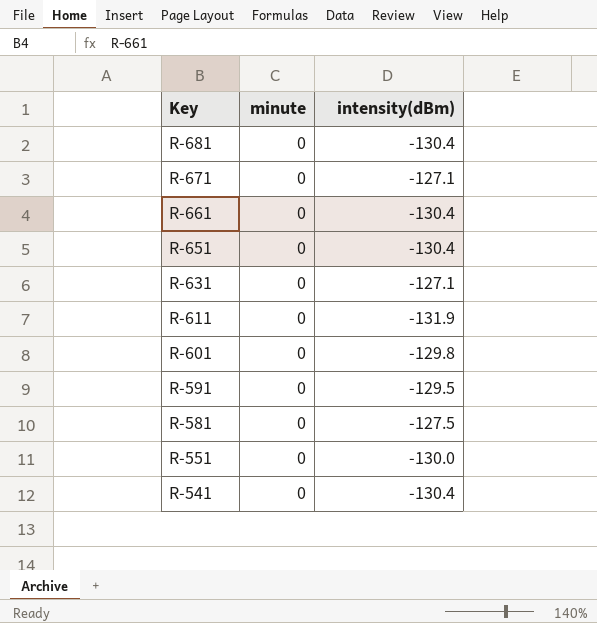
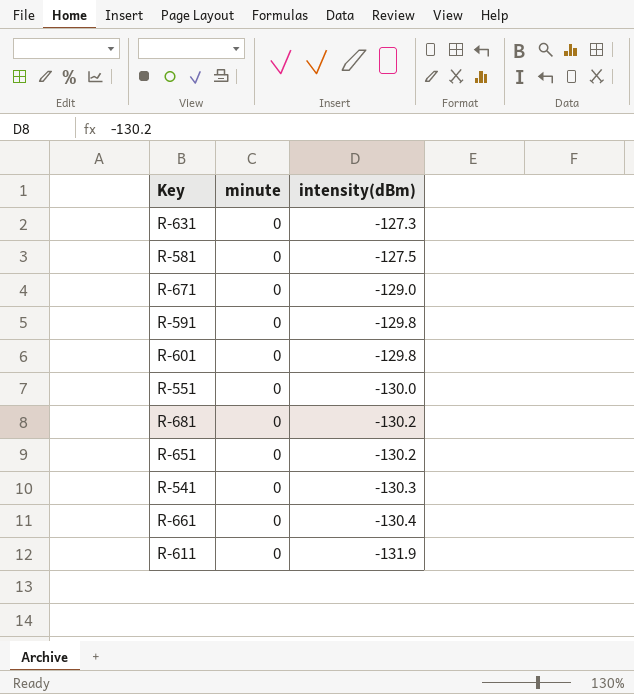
row order: Key descending -> intensity(dBm) descending
R-631 | intensity(dBm): -127.1 -> -127.3
R-671 | intensity(dBm): -127.1 -> -129.0
R-591 | intensity(dBm): -129.5 -> -129.8
R-681 | intensity(dBm): -130.4 -> -130.2
R-651 | intensity(dBm): -130.4 -> -130.2
R-541 | intensity(dBm): -130.4 -> -130.3

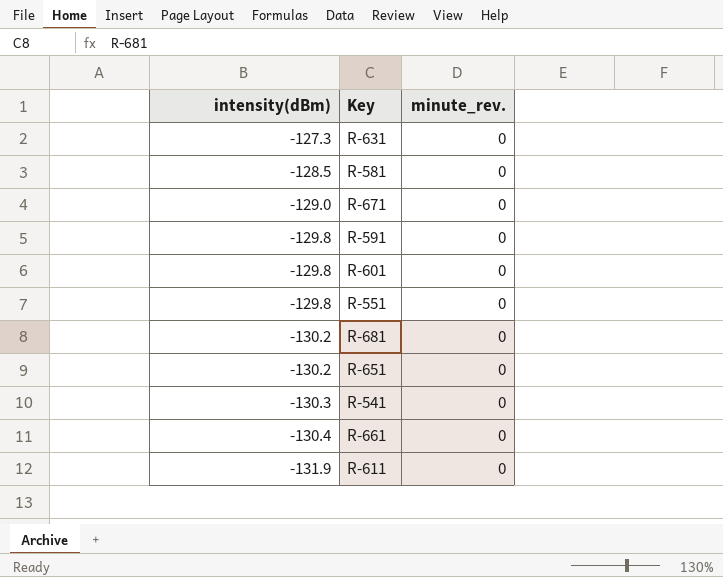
column intensity(dBm) | position: 3 -> 1
column name: minute -> minute_rev.
R-581 | intensity(dBm): -127.5 -> -128.5
R-551 | intensity(dBm): -130.0 -> -129.8

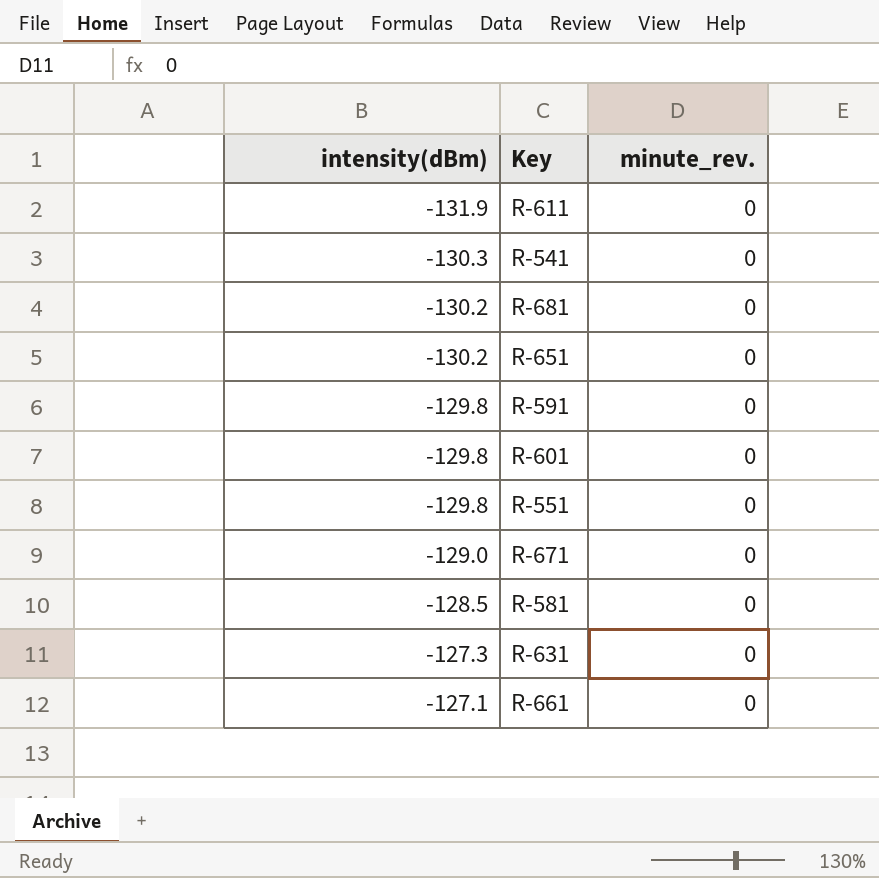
row order: intensity(dBm) descending -> intensity(dBm) ascending
R-661 | intensity(dBm): -130.4 -> -127.1

